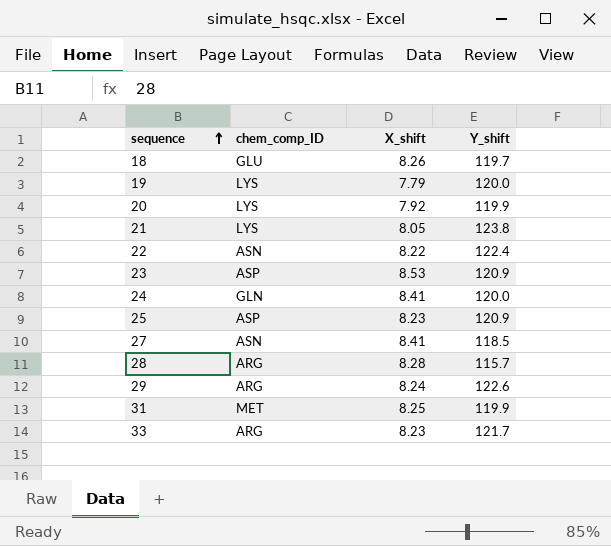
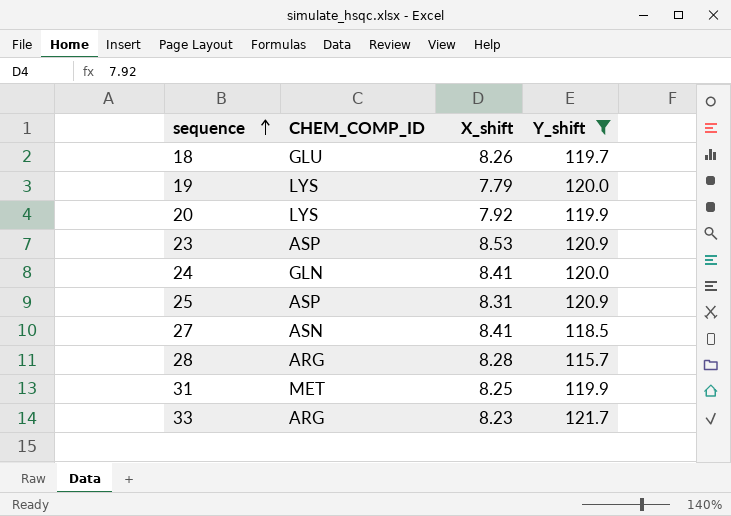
filter: none -> Y_shift <= 121.7
column name: chem_comp_ID -> CHEM_COMP_ID
25 | X_shift: 8.23 -> 8.31

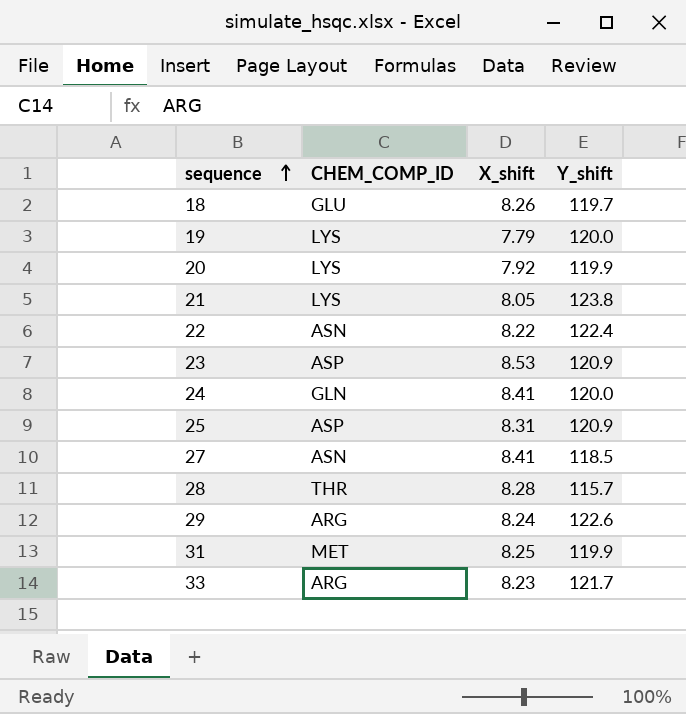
filter: Y_shift <= 121.7 -> none
28 | CHEM_COMP_ID: ARG -> THR

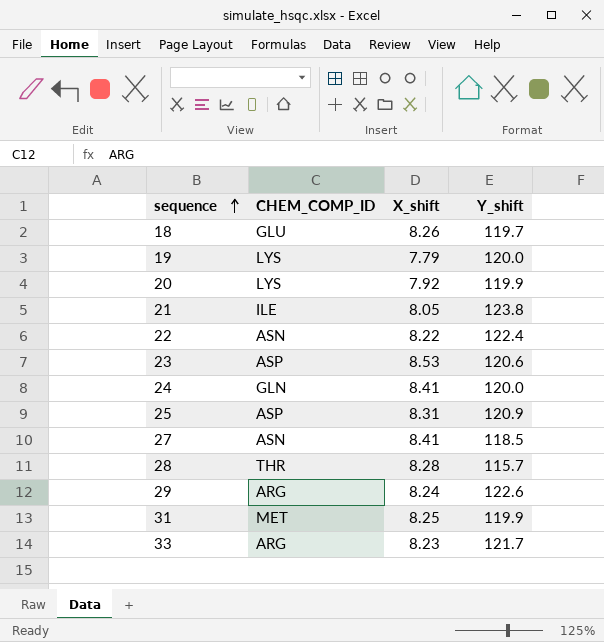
21 | CHEM_COMP_ID: LYS -> ILE
23 | Y_shift: 120.9 -> 120.6

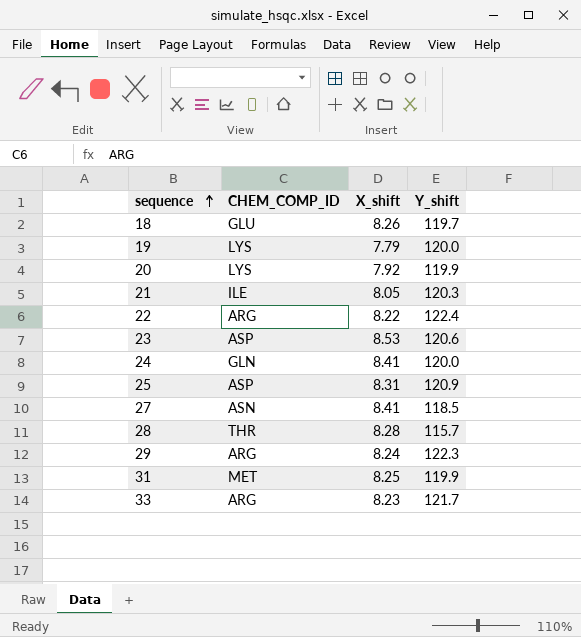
21 | Y_shift: 123.8 -> 120.3
22 | CHEM_COMP_ID: ASN -> ARG
29 | Y_shift: 122.6 -> 122.3

